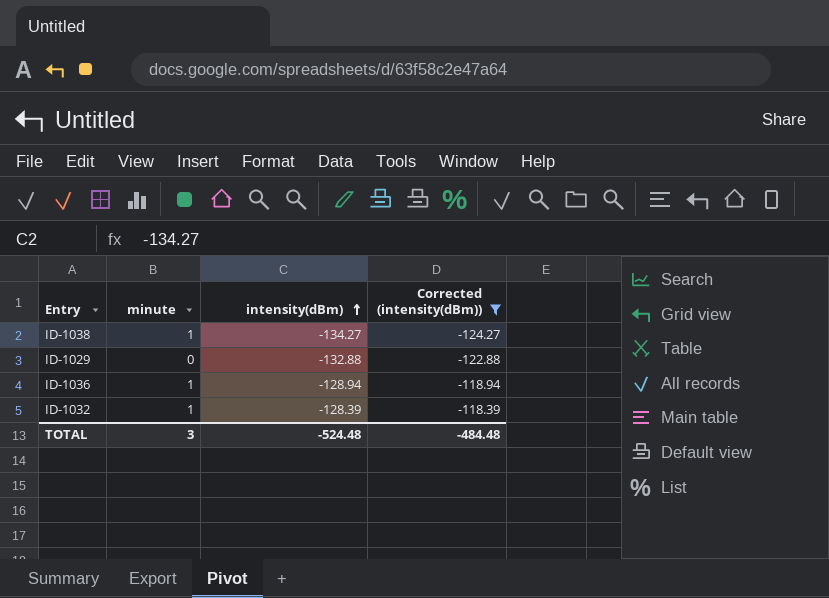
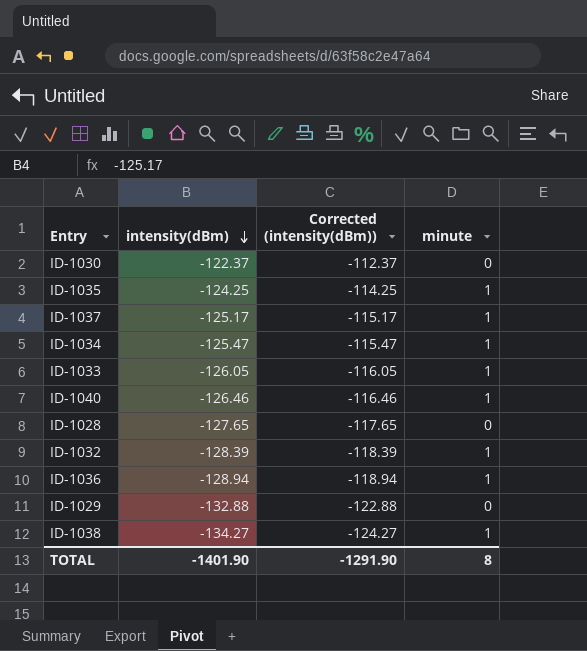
filter: Corrected (intensity(dBm)) <= -118.39 -> none
row order: intensity(dBm) ascending -> intensity(dBm) descending
column minute | position: 2 -> 4
TOTAL | intensity(dBm): -524.48 -> -1401.90
TOTAL | Corrected (intensity(dBm)): -484.48 -> -1291.90
TOTAL | minute: 3 -> 8

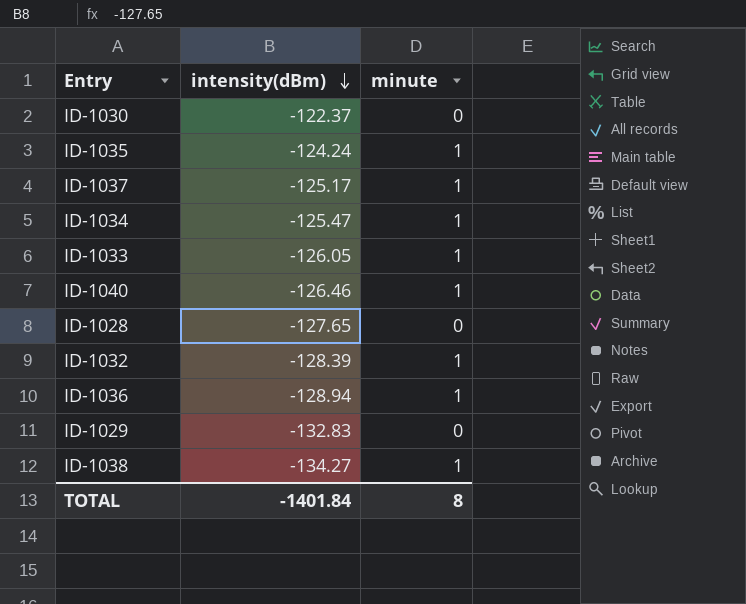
column Corrected (intensity(dBm)) | formula: [intensity(dBm)] + 10 -> none
ID-1035 | intensity(dBm): -124.25 -> -124.24
ID-1029 | intensity(dBm): -132.88 -> -132.83
TOTAL | intensity(dBm): -1401.90 -> -1401.84

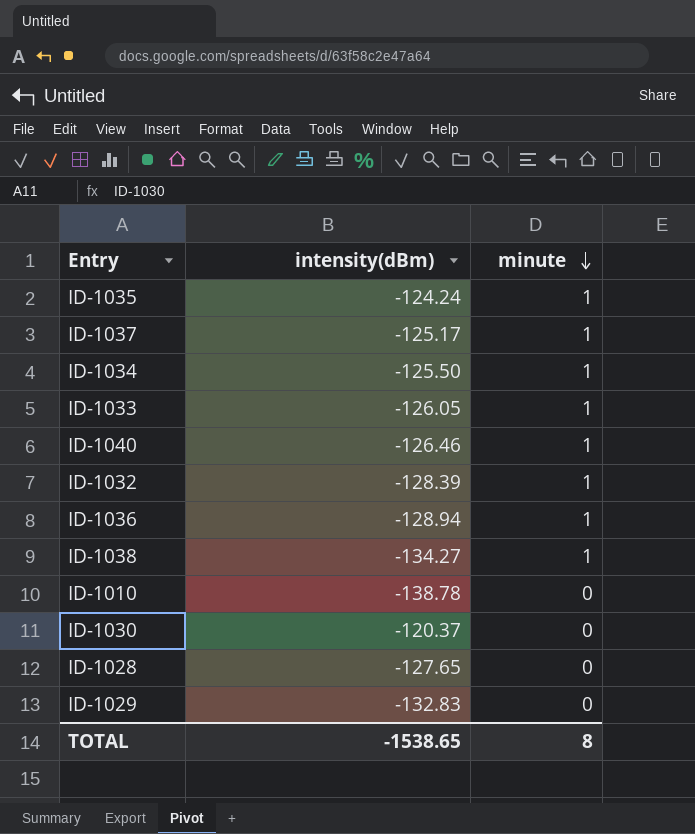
row order: intensity(dBm) descending -> minute descending
ID-1034 | intensity(dBm): -125.47 -> -125.50
row ID-1010: none -> -138.78 | 0
ID-1030 | intensity(dBm): -122.37 -> -120.37
TOTAL | intensity(dBm): -1401.84 -> -1538.65

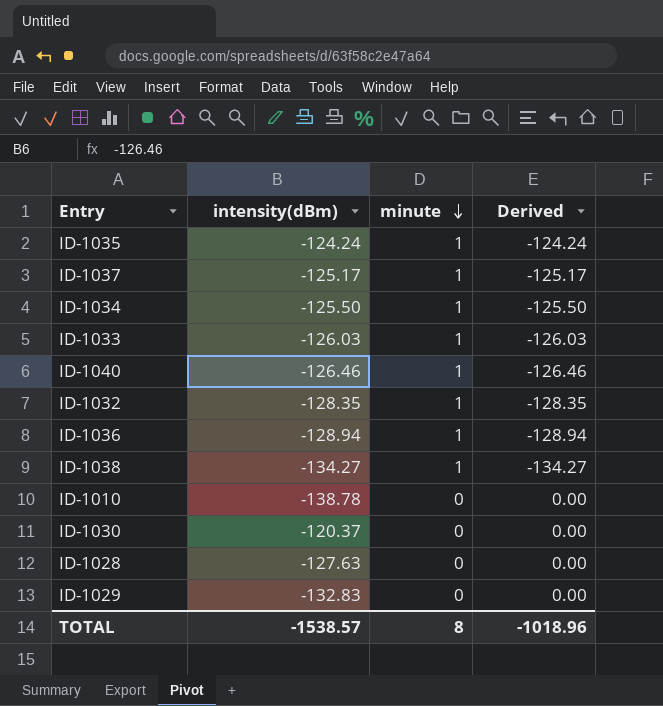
column Derived | formula: none -> [intensity(dBm)] * [minute]
ID-1033 | intensity(dBm): -126.05 -> -126.03
ID-1032 | intensity(dBm): -128.39 -> -128.35
ID-1028 | intensity(dBm): -127.65 -> -127.63
TOTAL | intensity(dBm): -1538.65 -> -1538.57

